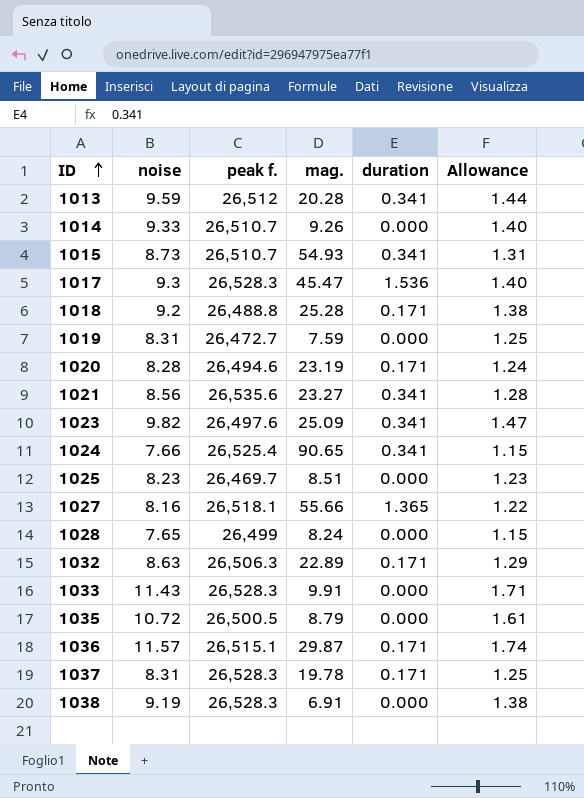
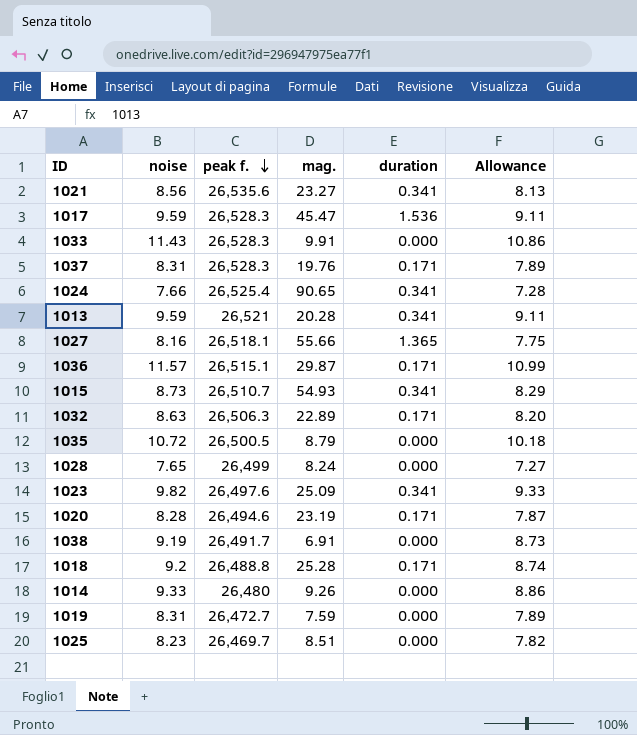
row order: ID ascending -> peak f. descending
column Allowance | formula: [noise] * 0.15 -> [noise] * 0.95
1017 | noise: 9.3 -> 9.59
1037 | mag.: 19.78 -> 19.76
1013 | peak f.: 26,512 -> 26,521
1038 | peak f.: 26,528.3 -> 26,491.7
1014 | peak f.: 26,510.7 -> 26,480

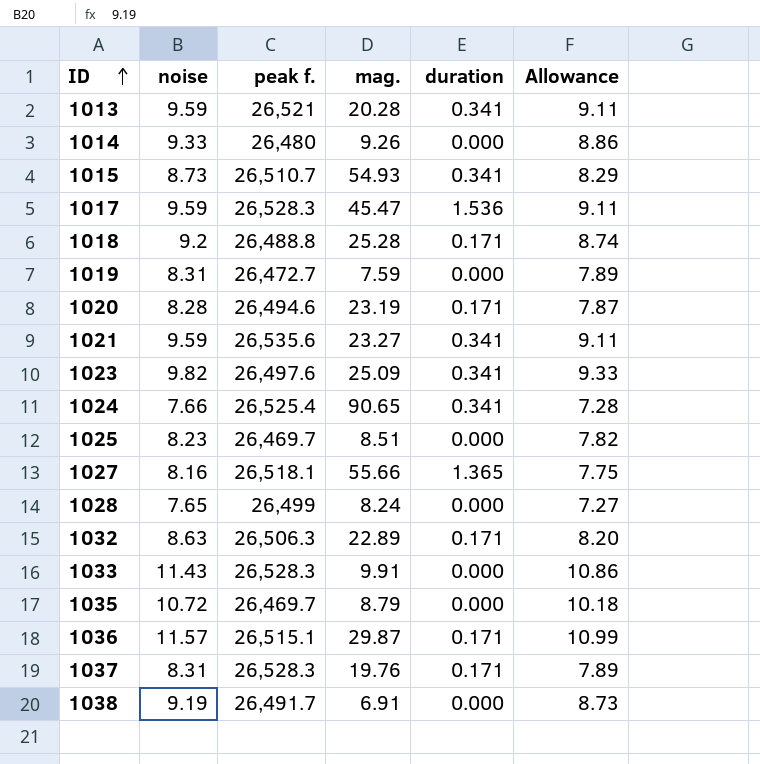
row order: peak f. descending -> ID ascending
1021 | noise: 8.56 -> 9.59
1021 | Allowance: 8.13 -> 9.11
1035 | peak f.: 26,500.5 -> 26,469.7

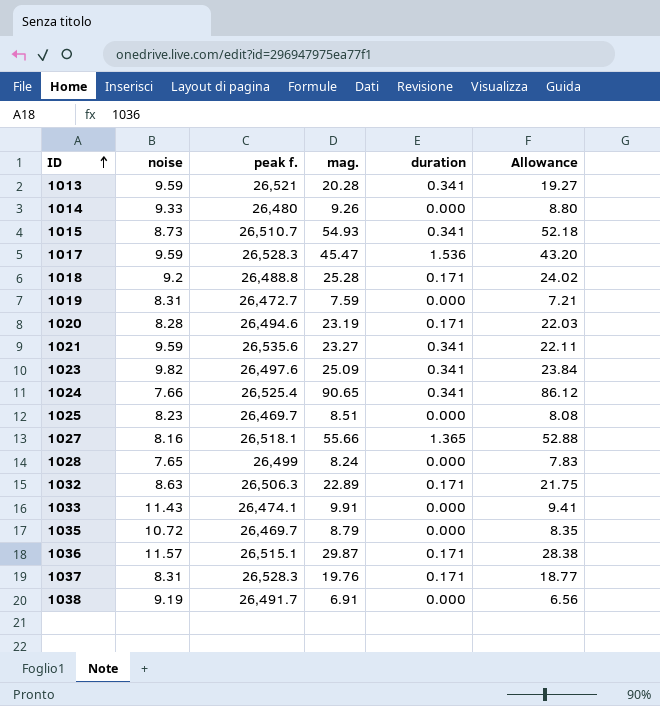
column Allowance | formula: [noise] * 0.95 -> [mag.] * 0.95
1033 | peak f.: 26,528.3 -> 26,474.1

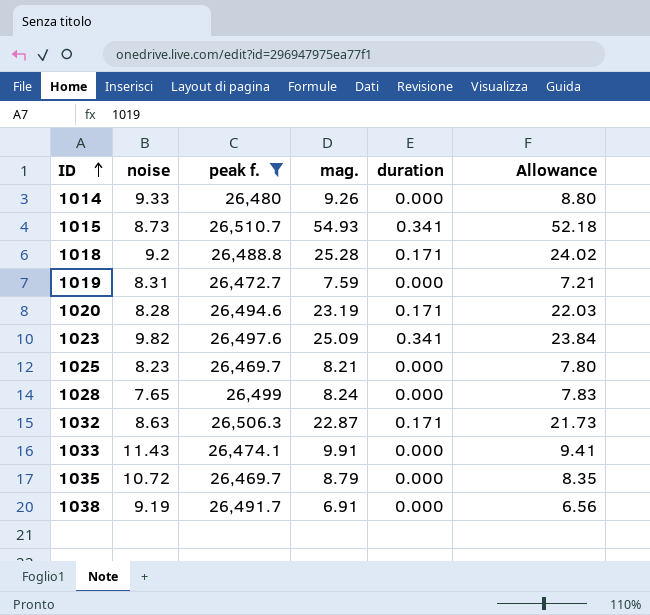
filter: none -> peak f. <= 26,510.7
1025 | mag.: 8.51 -> 8.21
1025 | Allowance: 8.08 -> 7.80
1032 | mag.: 22.89 -> 22.87
1032 | Allowance: 21.75 -> 21.73

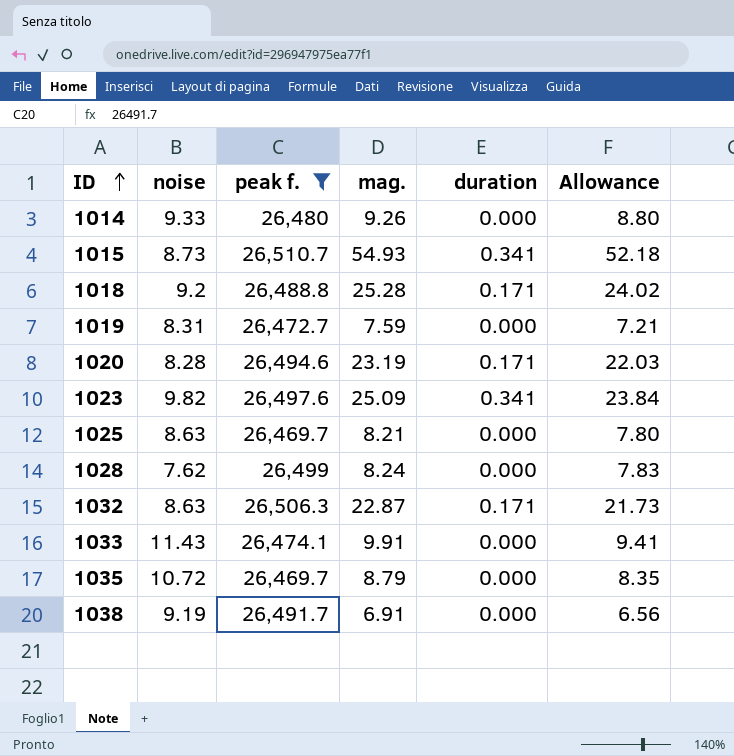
1025 | noise: 8.23 -> 8.63
1028 | noise: 7.65 -> 7.62

